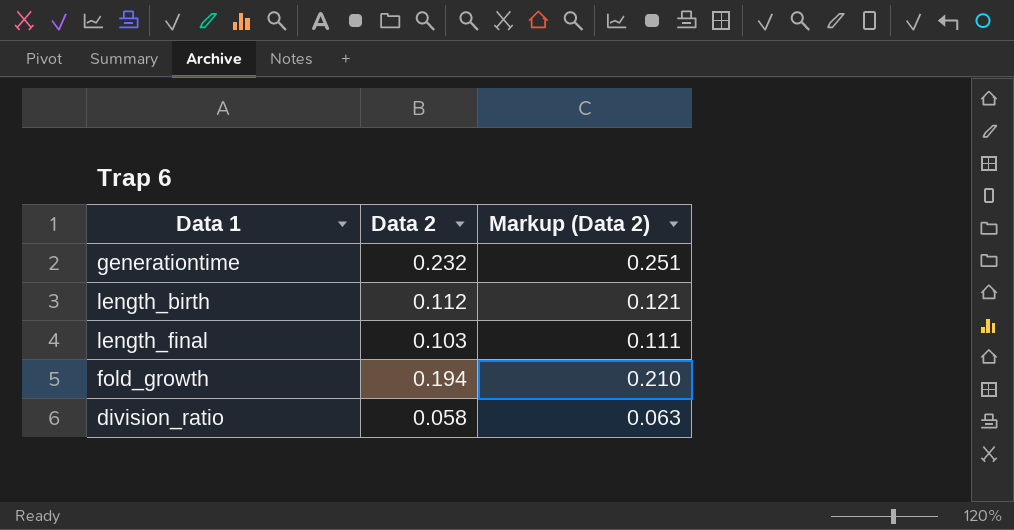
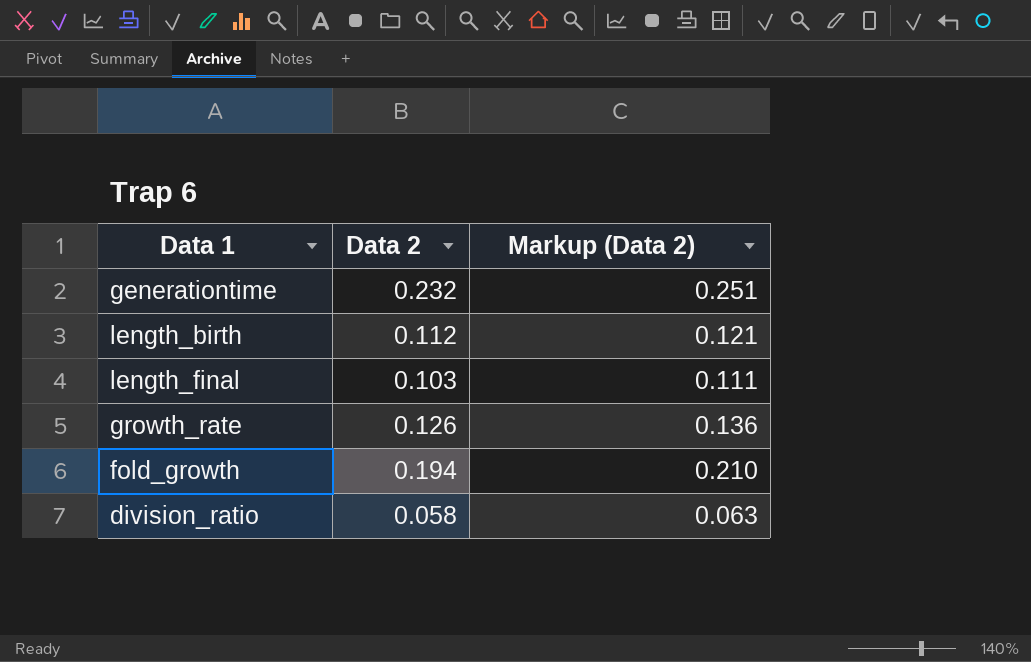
row growth_rate: none -> 0.126 | 0.136

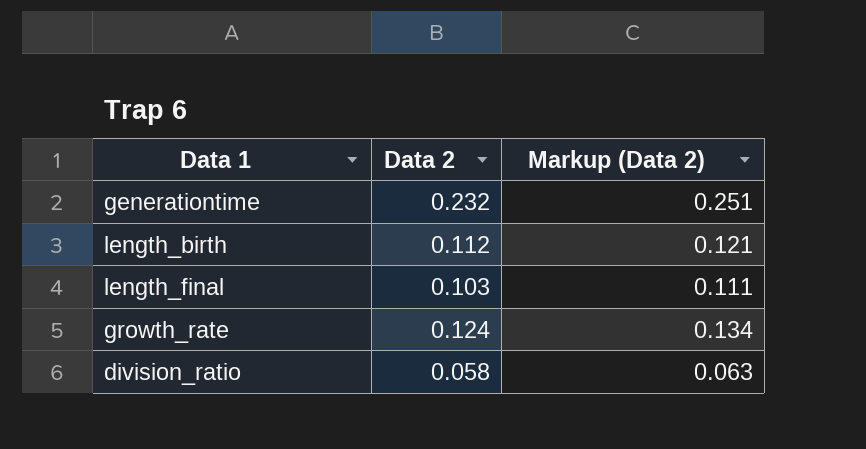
row fold_growth: 0.194 | 0.210 -> none
growth_rate | Data 2: 0.126 -> 0.124
growth_rate | Markup (Data 2): 0.136 -> 0.134

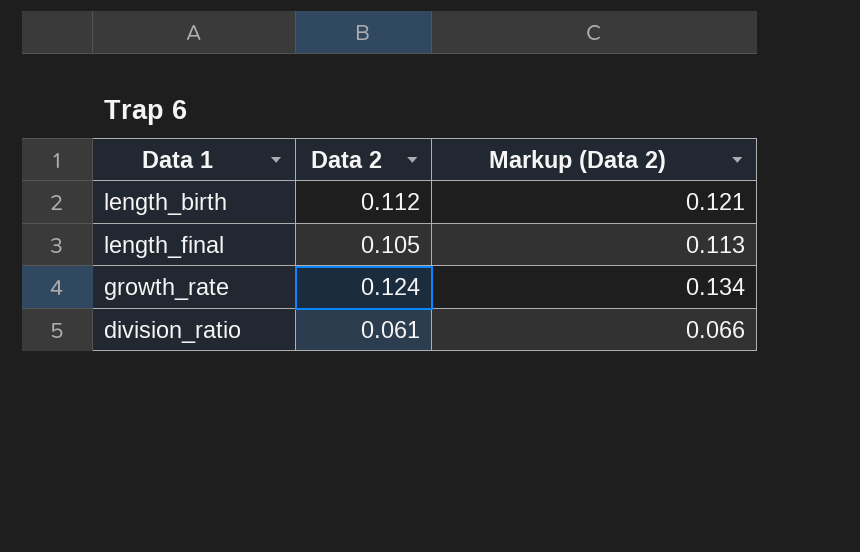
row generationtime: 0.232 | 0.251 -> none
length_final | Data 2: 0.103 -> 0.105
length_final | Markup (Data 2): 0.111 -> 0.113
division_ratio | Data 2: 0.058 -> 0.061
division_ratio | Markup (Data 2): 0.063 -> 0.066

